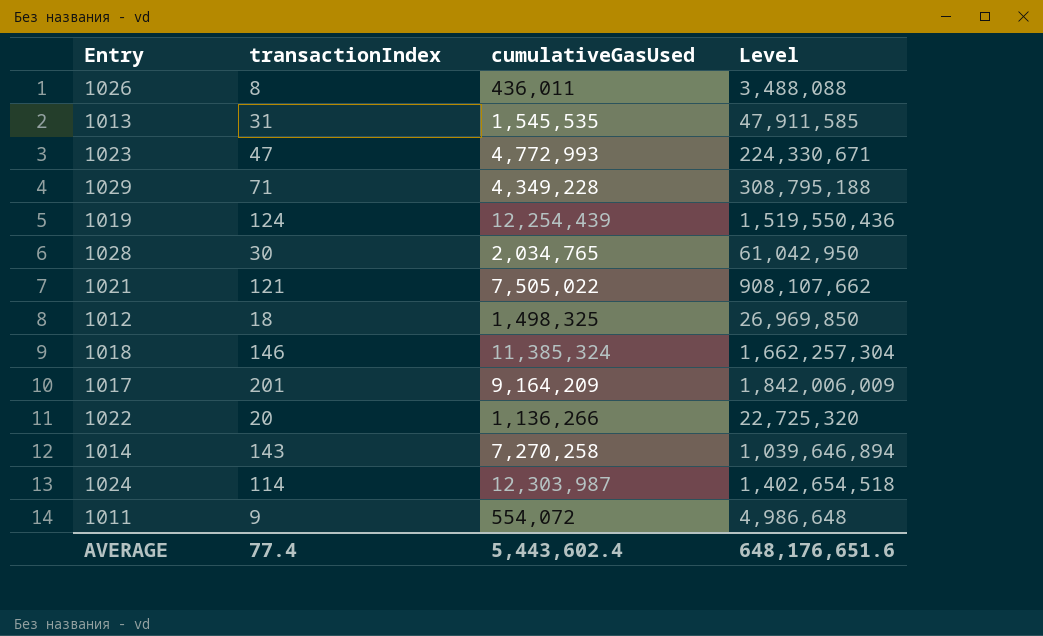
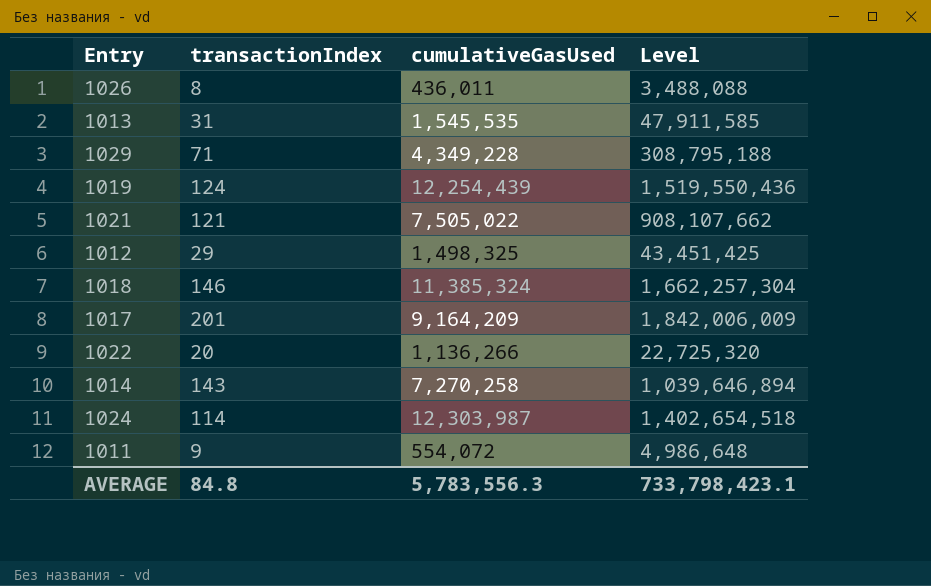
row 1023: 47 | 4,772,993 | 224,330,671 -> none
row 1028: 30 | 2,034,765 | 61,042,950 -> none
1012 | transactionIndex: 18 -> 29
1012 | Level: 26,969,850 -> 43,451,425
AVERAGE | transactionIndex: 77.4 -> 84.8
AVERAGE | cumulativeGasUsed: 5,443,602.4 -> 5,783,556.3
AVERAGE | Level: 648,176,651.6 -> 733,798,423.1

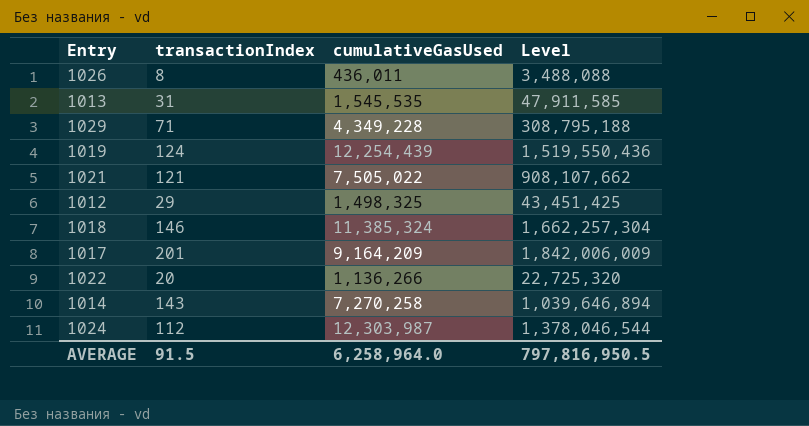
row 1011: 9 | 554,072 | 4,986,648 -> none
1024 | transactionIndex: 114 -> 112
1024 | Level: 1,402,654,518 -> 1,378,046,544
AVERAGE | transactionIndex: 84.8 -> 91.5
AVERAGE | cumulativeGasUsed: 5,783,556.3 -> 6,258,964.0
AVERAGE | Level: 733,798,423.1 -> 797,816,950.5

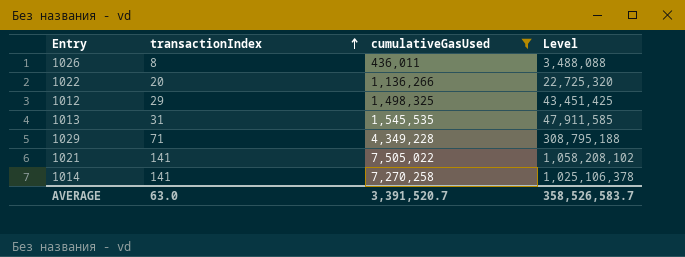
filter: none -> cumulativeGasUsed <= 7,505,022
row order: none -> transactionIndex ascending
1021 | transactionIndex: 121 -> 141
1021 | Level: 908,107,662 -> 1,058,208,102
1014 | transactionIndex: 143 -> 141
1014 | Level: 1,039,646,894 -> 1,025,106,378
AVERAGE | transactionIndex: 91.5 -> 63.0
AVERAGE | cumulativeGasUsed: 6,258,964.0 -> 3,391,520.7
AVERAGE | Level: 797,816,950.5 -> 358,526,583.7

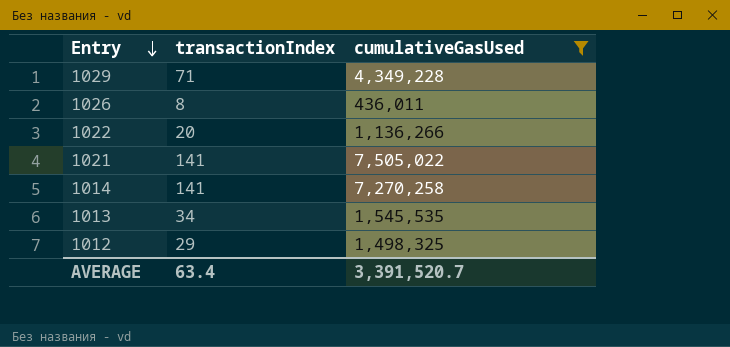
row order: transactionIndex ascending -> Entry descending
column Level | formula: [transactionIndex] * [cumulativeGasUsed] -> none
1013 | transactionIndex: 31 -> 34
AVERAGE | transactionIndex: 63.0 -> 63.4

